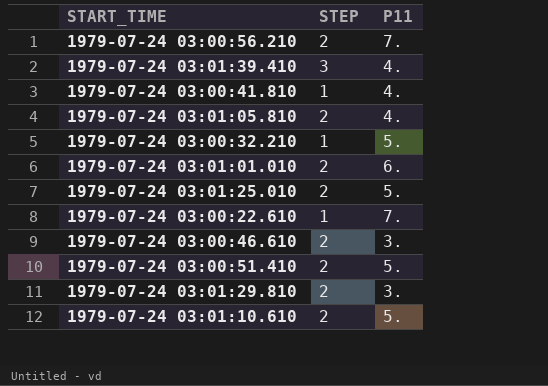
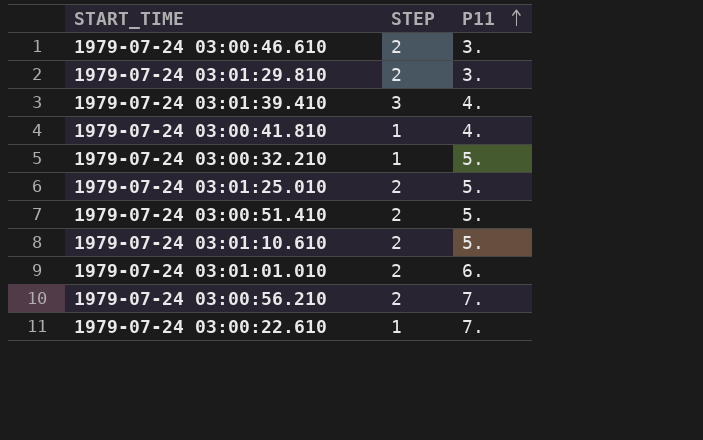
row order: none -> P11 ascending
row 1979-07-24 03:01:05.810: 2 | 4. -> none

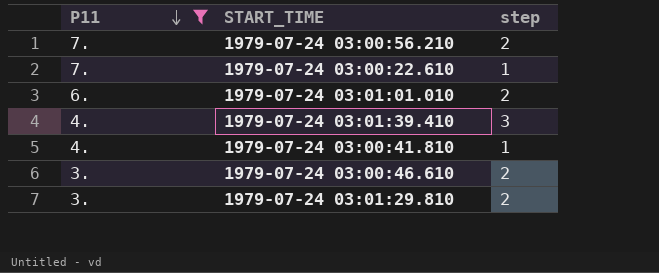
filter: none -> P11 != 5.
row order: P11 ascending -> P11 descending
column P11 | position: 3 -> 1
column name: STEP -> step

